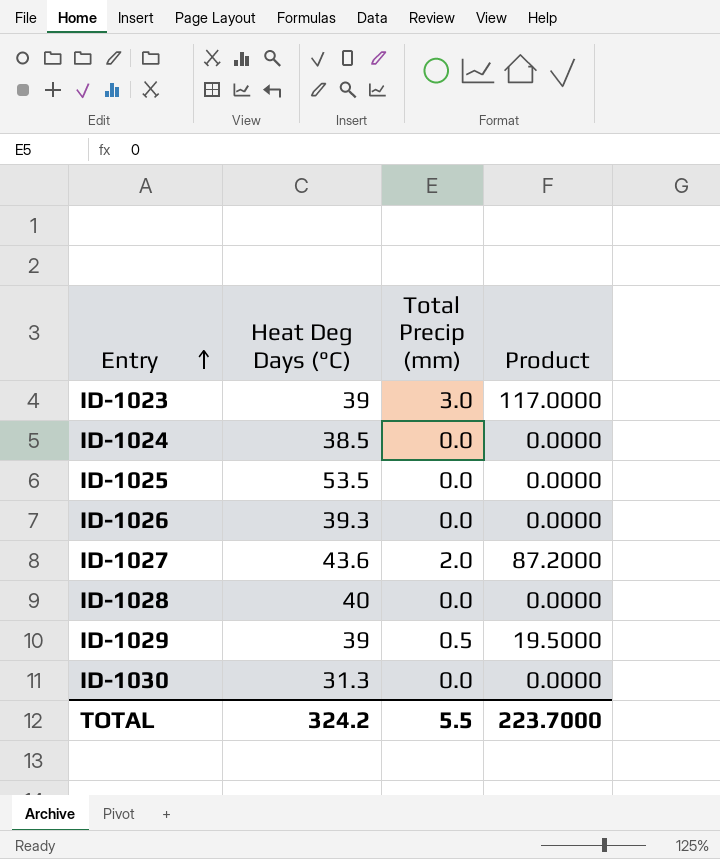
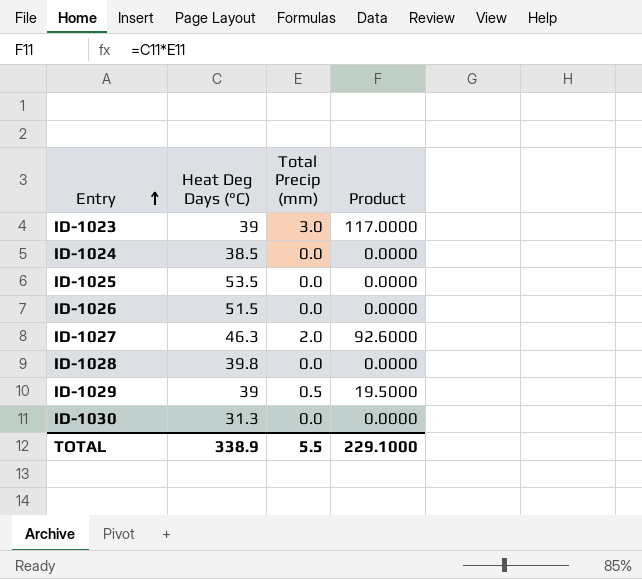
ID-1026 | Heat Deg Days (°C): 39.3 -> 51.5
ID-1027 | Heat Deg Days (°C): 43.6 -> 46.3
ID-1027 | Product: 87.2000 -> 92.6000
ID-1028 | Heat Deg Days (°C): 40 -> 39.8
TOTAL | Heat Deg Days (°C): 324.2 -> 338.9
TOTAL | Product: 223.7000 -> 229.1000

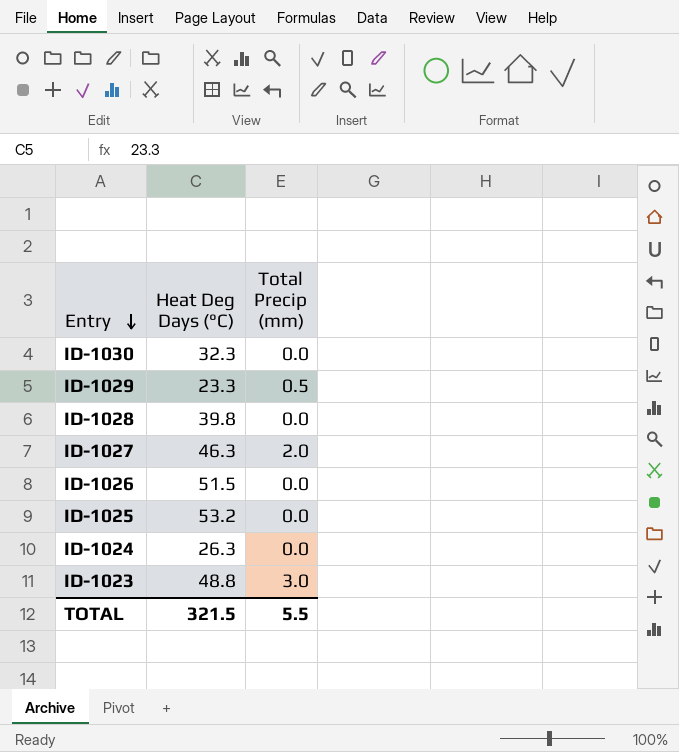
row order: Entry ascending -> Entry descending
column Product | formula: [Heat Deg Days (°C)] * [Total Precip (mm)] -> none
ID-1030 | Heat Deg Days (°C): 31.3 -> 32.3
ID-1029 | Heat Deg Days (°C): 39 -> 23.3
ID-1025 | Heat Deg Days (°C): 53.5 -> 53.2
ID-1024 | Heat Deg Days (°C): 38.5 -> 26.3
ID-1023 | Heat Deg Days (°C): 39 -> 48.8
TOTAL | Heat Deg Days (°C): 338.9 -> 321.5

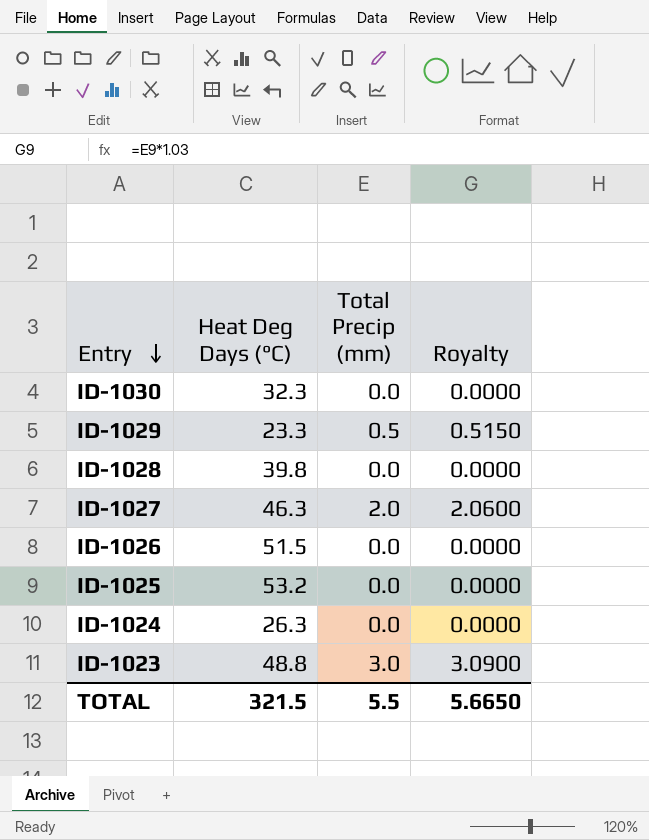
column Royalty | formula: none -> [Total Precip (mm)] * 1.03

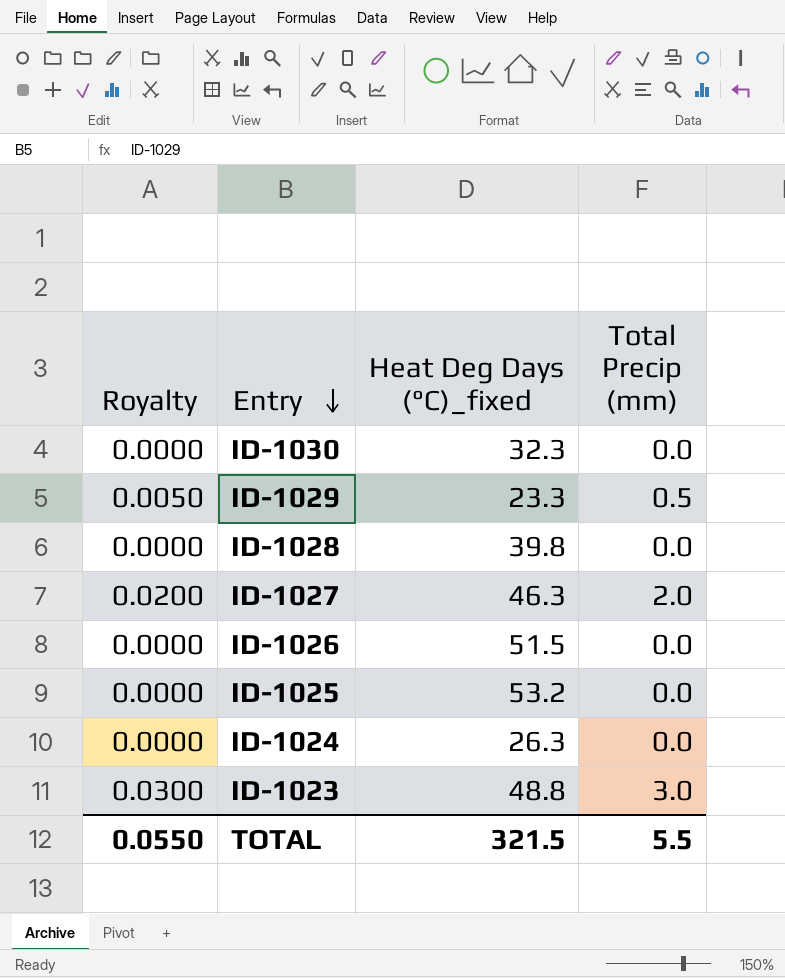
column Royalty | formula: [Total Precip (mm)] * 1.03 -> [Total Precip (mm)] * 0.01
column Royalty | position: 4 -> 1
column name: Heat Deg Days (°C) -> Heat Deg Days (°C)_fixed
TOTAL | Royalty: 5.6650 -> 0.0550

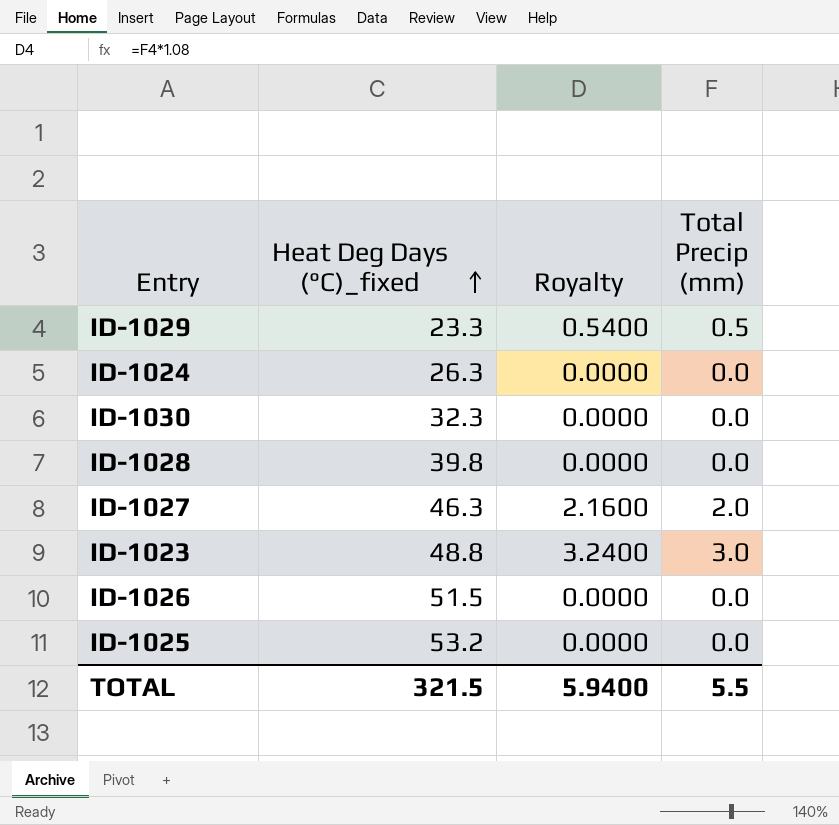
row order: Entry descending -> Heat Deg Days (°C)_fixed ascending
column Royalty | formula: [Total Precip (mm)] * 0.01 -> [Total Precip (mm)] * 1.08
column Royalty | position: 1 -> 3
TOTAL | Royalty: 0.0550 -> 5.9400

